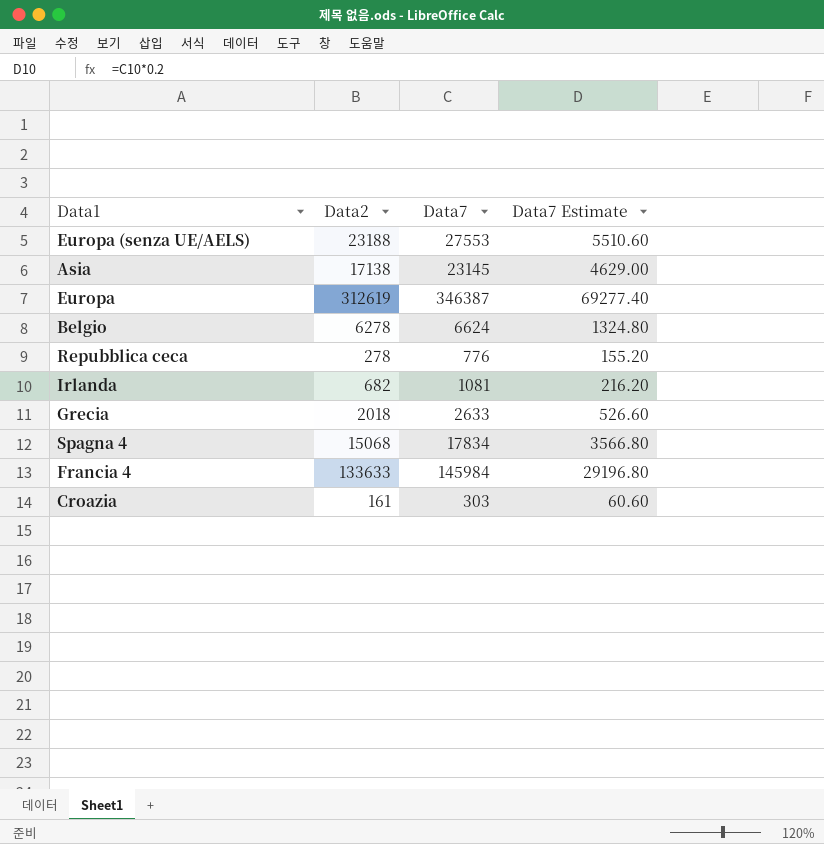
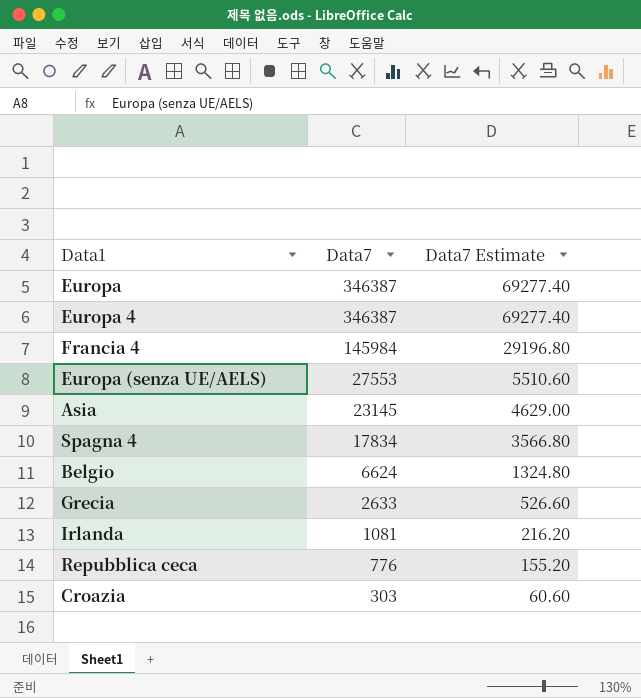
row order: none -> Data7 descending
column Data2 | position: 2 -> none
row Europa 4: none -> 346387 | 69277.40

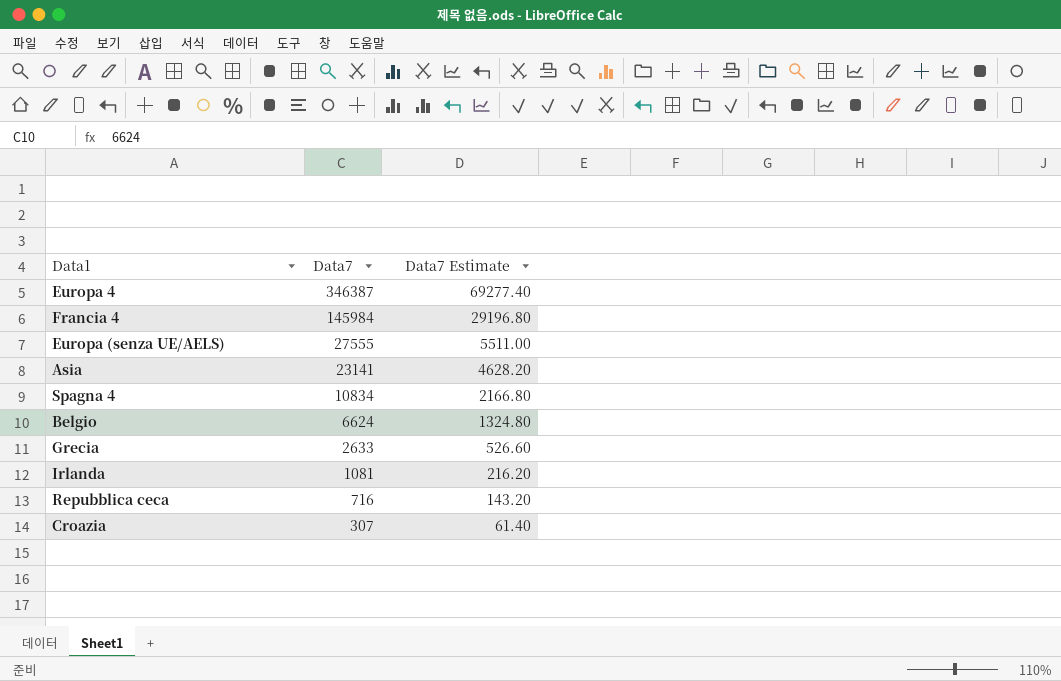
row Europa: 346387 | 69277.40 -> none
Europa (senza UE/AELS) | Data7: 27553 -> 27555
Europa (senza UE/AELS) | Data7 Estimate: 5510.60 -> 5511.00
Asia | Data7: 23145 -> 23141
Asia | Data7 Estimate: 4629.00 -> 4628.20
Spagna 4 | Data7: 17834 -> 10834
Spagna 4 | Data7 Estimate: 3566.80 -> 2166.80
Repubblica ceca | Data7: 776 -> 716
Repubblica ceca | Data7 Estimate: 155.20 -> 143.20
Croazia | Data7: 303 -> 307
Croazia | Data7 Estimate: 60.60 -> 61.40

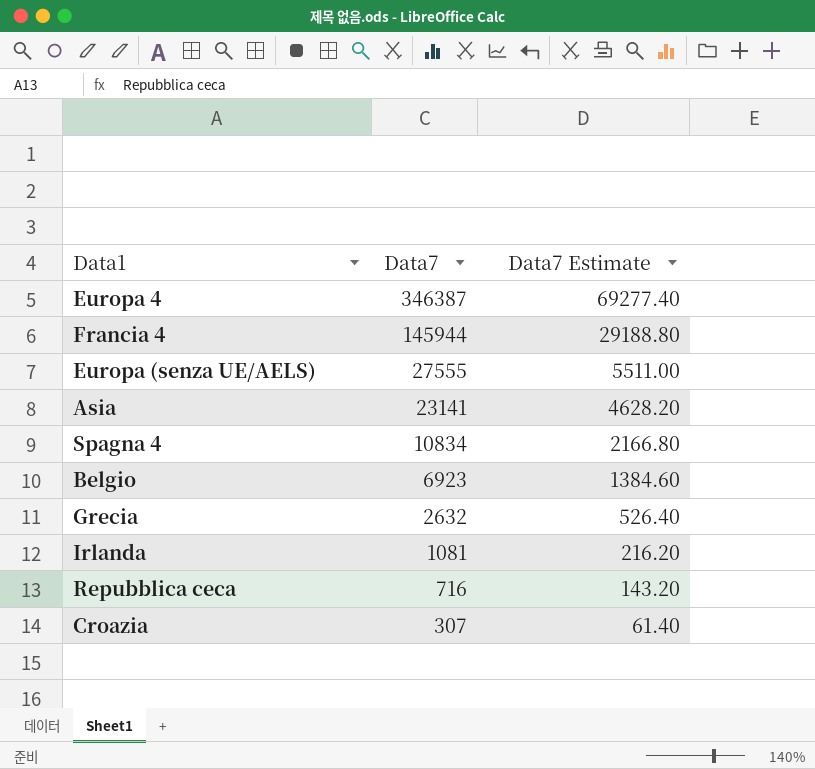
Francia 4 | Data7: 145984 -> 145944
Francia 4 | Data7 Estimate: 29196.80 -> 29188.80
Belgio | Data7: 6624 -> 6923
Belgio | Data7 Estimate: 1324.80 -> 1384.60
Grecia | Data7: 2633 -> 2632
Grecia | Data7 Estimate: 526.60 -> 526.40

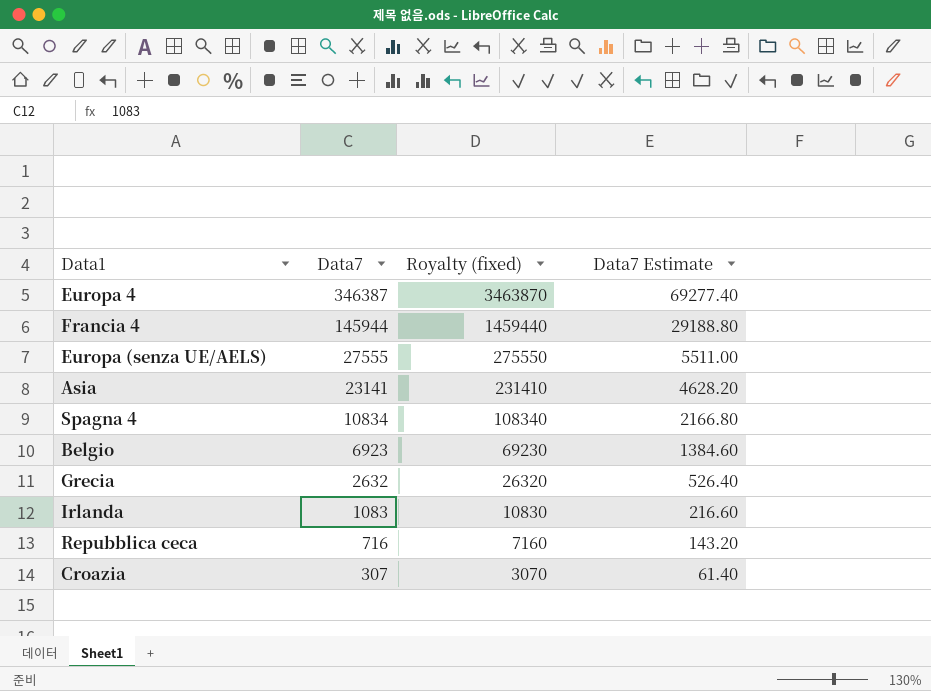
column Royalty (fixed) | formula: none -> [Data7] * 10
Irlanda | Data7: 1081 -> 1083
Irlanda | Data7 Estimate: 216.20 -> 216.60

